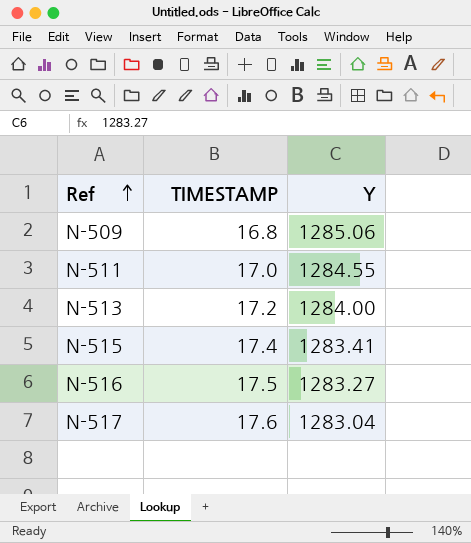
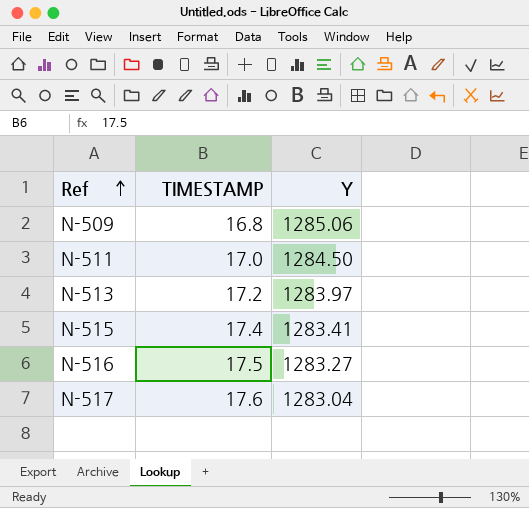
N-511 | Y: 1284.55 -> 1284.50
N-513 | Y: 1284.00 -> 1283.97

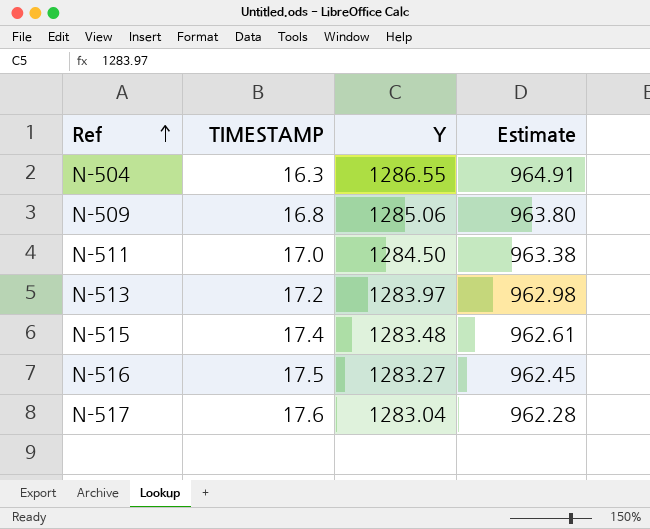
column Estimate | formula: none -> [Y] * 0.75
row N-504: none -> 16.3 | 1286.55 | 964.91
N-515 | Y: 1283.41 -> 1283.48

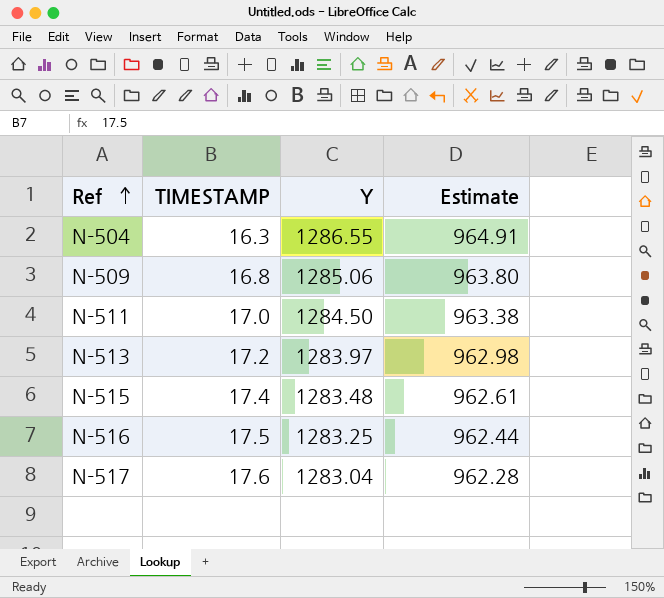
N-516 | Y: 1283.27 -> 1283.25
N-516 | Estimate: 962.45 -> 962.44

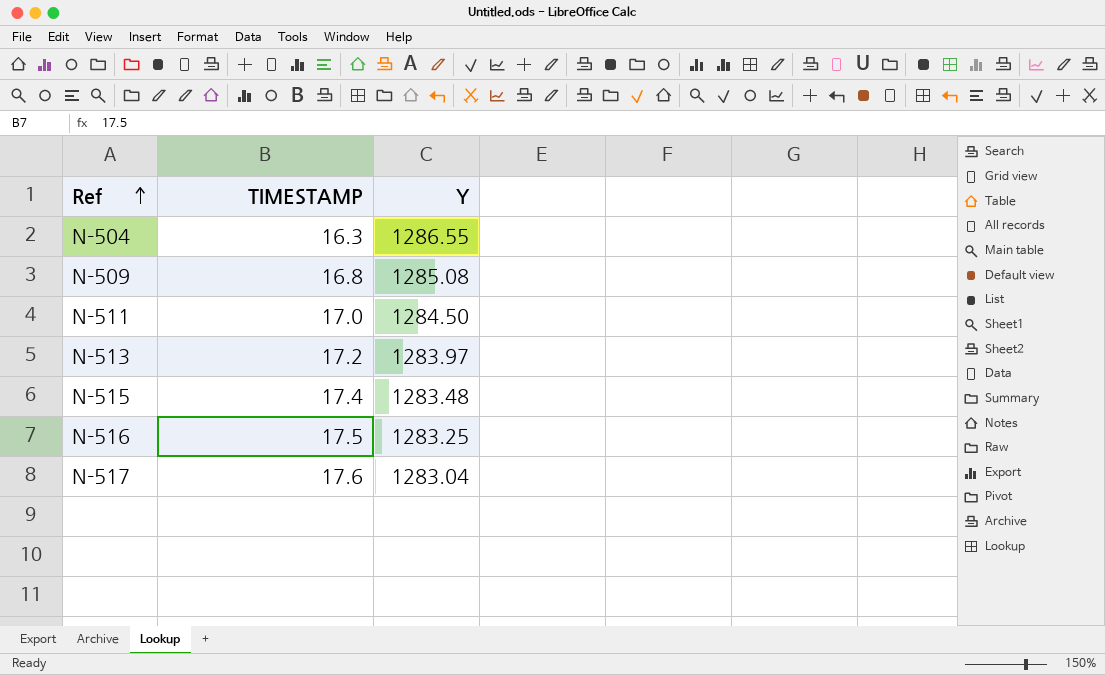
column Estimate | formula: [Y] * 0.75 -> none
N-509 | Y: 1285.06 -> 1285.08

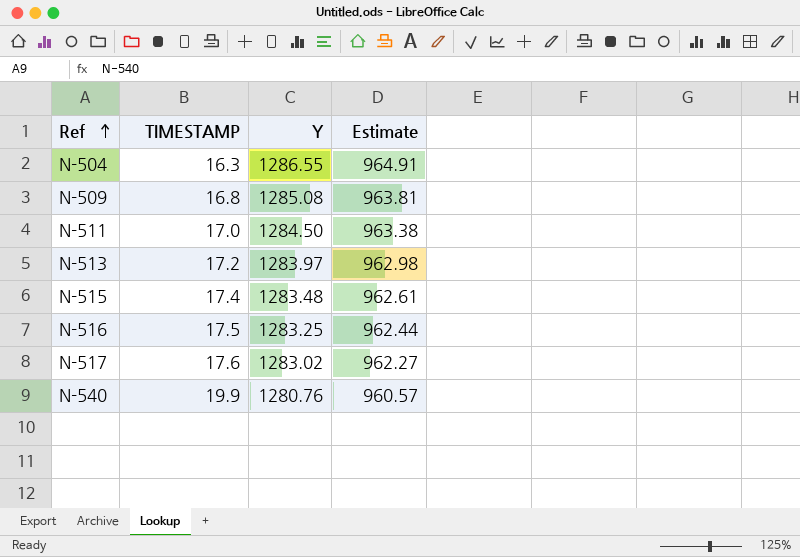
column Estimate | formula: none -> [Y] * 0.75
N-517 | Y: 1283.04 -> 1283.02
row N-540: none -> 19.9 | 1280.76 | 960.57

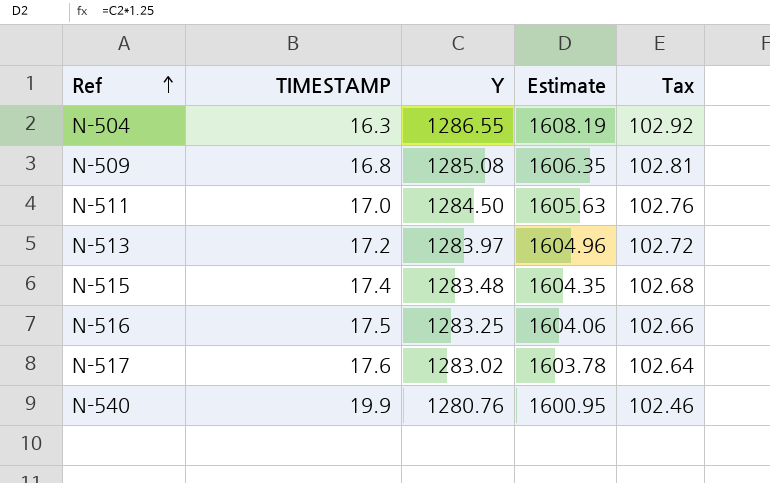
column Estimate | formula: [Y] * 0.75 -> [Y] * 1.25
column Tax | formula: none -> [Y] * 0.08

